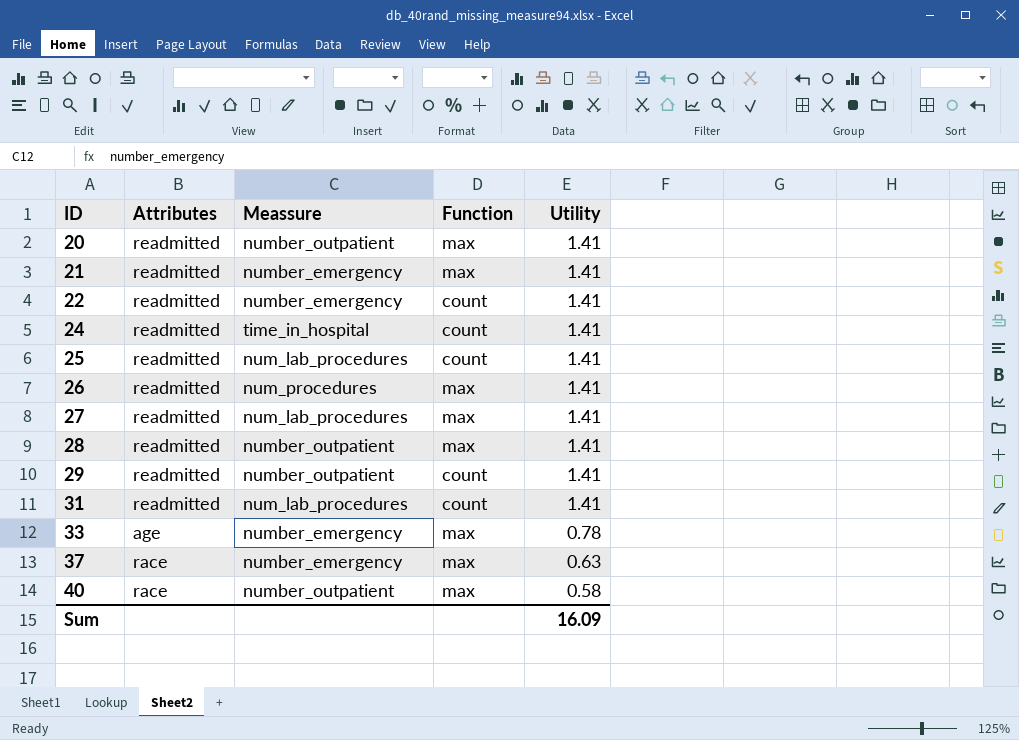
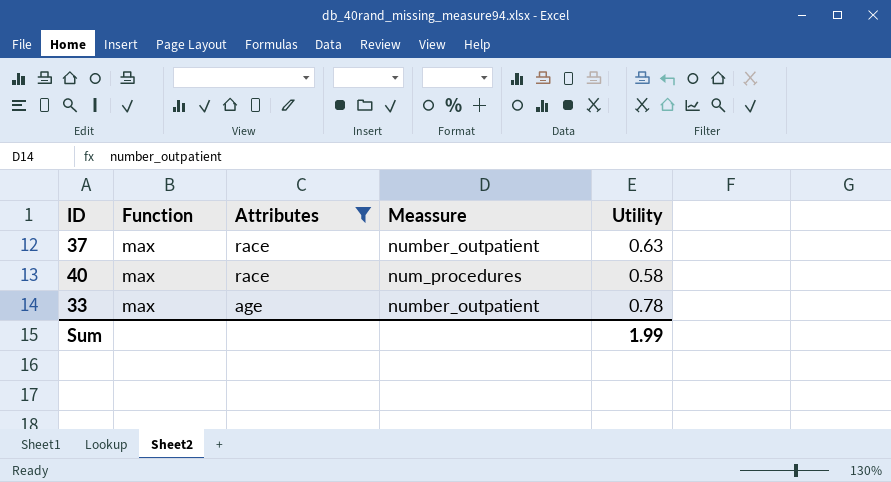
filter: none -> Attributes != readmitted
row order: ID ascending -> Attributes descending
column Function | position: 4 -> 2
37 | Meassure: number_emergency -> number_outpatient
40 | Meassure: number_outpatient -> num_procedures
33 | Meassure: number_emergency -> number_outpatient
Sum | Utility: 16.09 -> 1.99

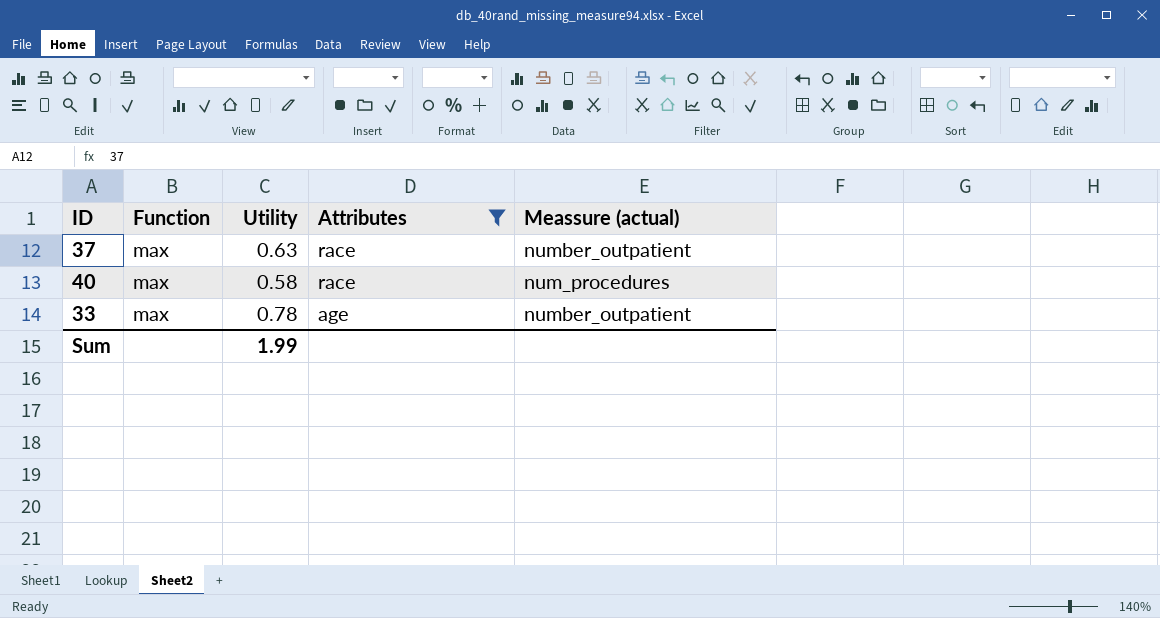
column Utility | position: 5 -> 3
column name: Meassure -> Meassure (actual)

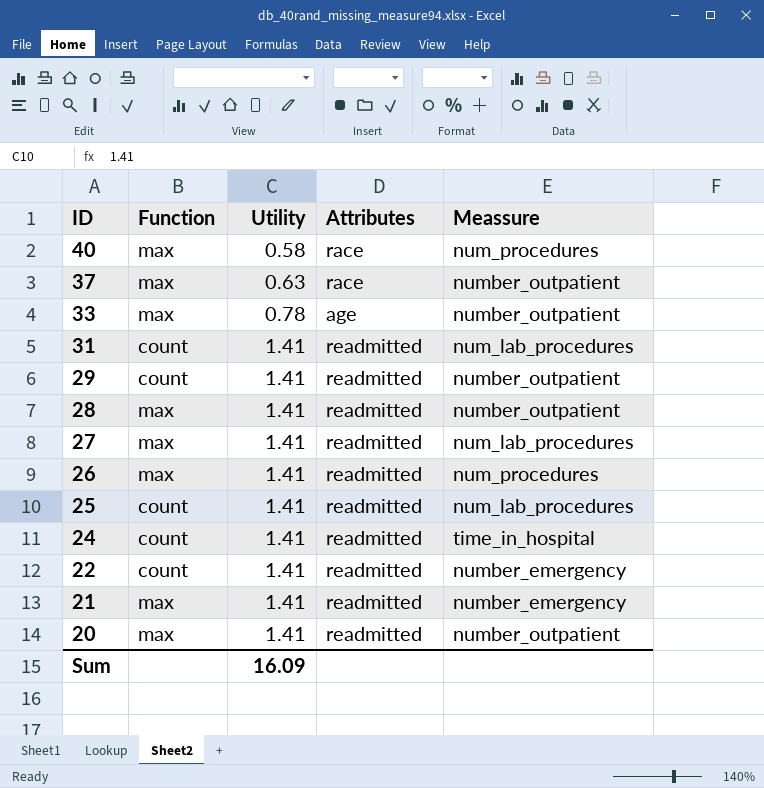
filter: Attributes != readmitted -> none
row order: Attributes descending -> ID descending
column name: Meassure (actual) -> Meassure
Sum | Utility: 1.99 -> 16.09

